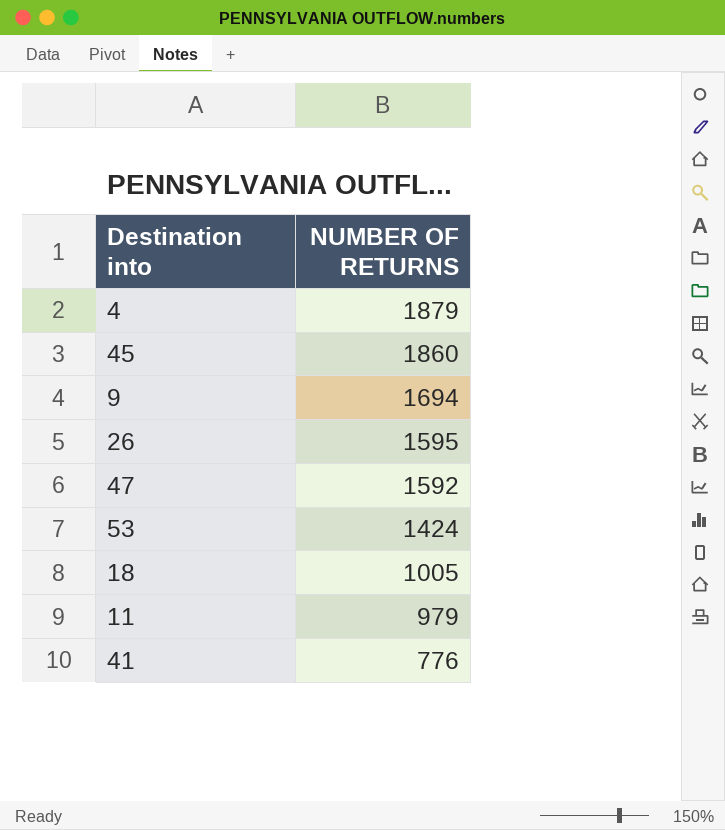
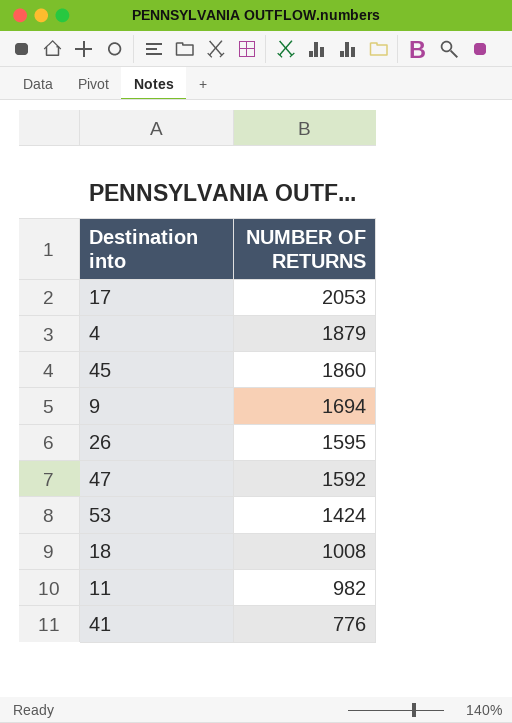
row 17: none -> 2053
18 | NUMBER OF RETURNS: 1005 -> 1008
11 | NUMBER OF RETURNS: 979 -> 982

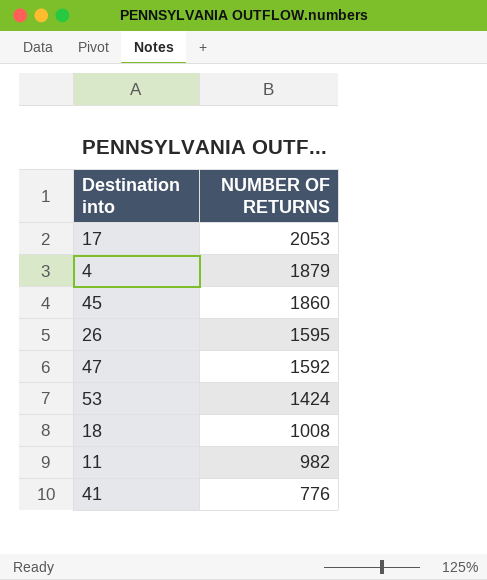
row 9: 1694 -> none

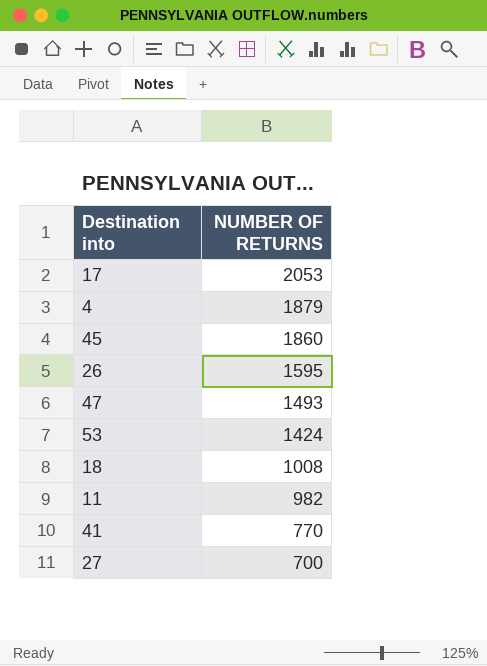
47 | NUMBER OF RETURNS: 1592 -> 1493
41 | NUMBER OF RETURNS: 776 -> 770
row 27: none -> 700

